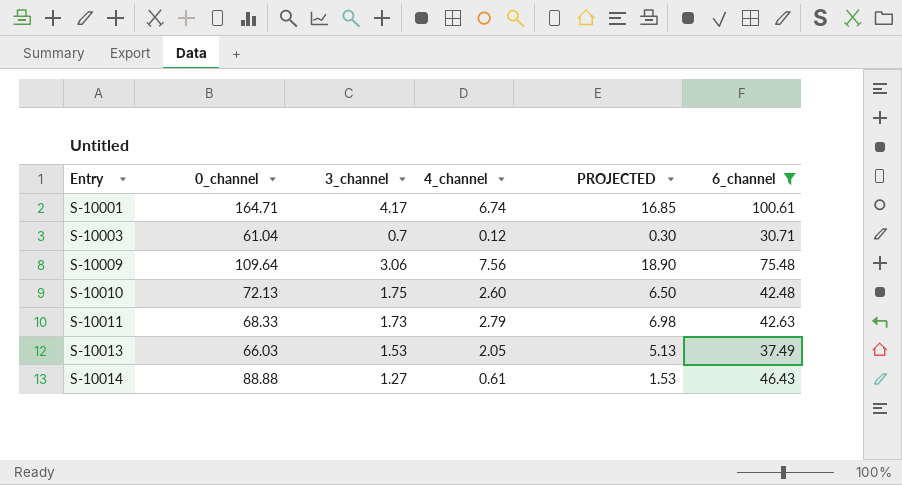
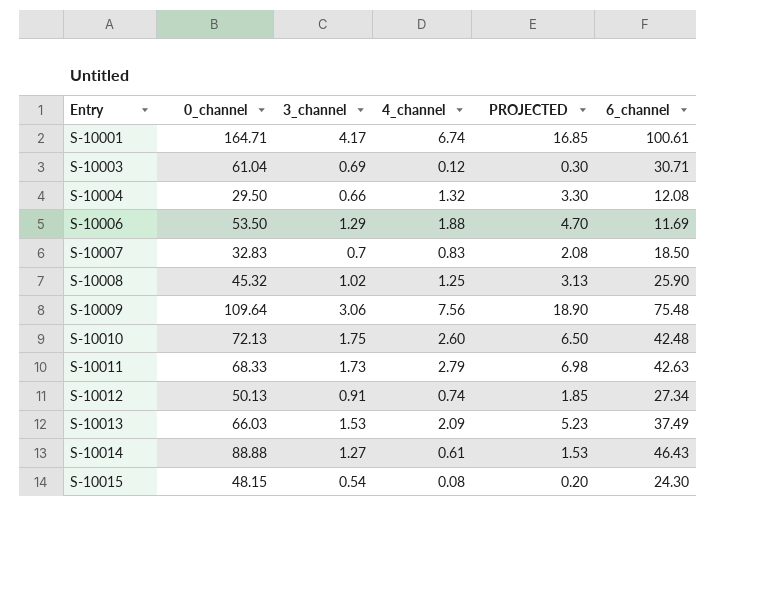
filter: 6_channel >= 30.71 -> none
S-10003 | 3_channel: 0.7 -> 0.69
S-10013 | 4_channel: 2.05 -> 2.09
S-10013 | PROJECTED: 5.13 -> 5.23

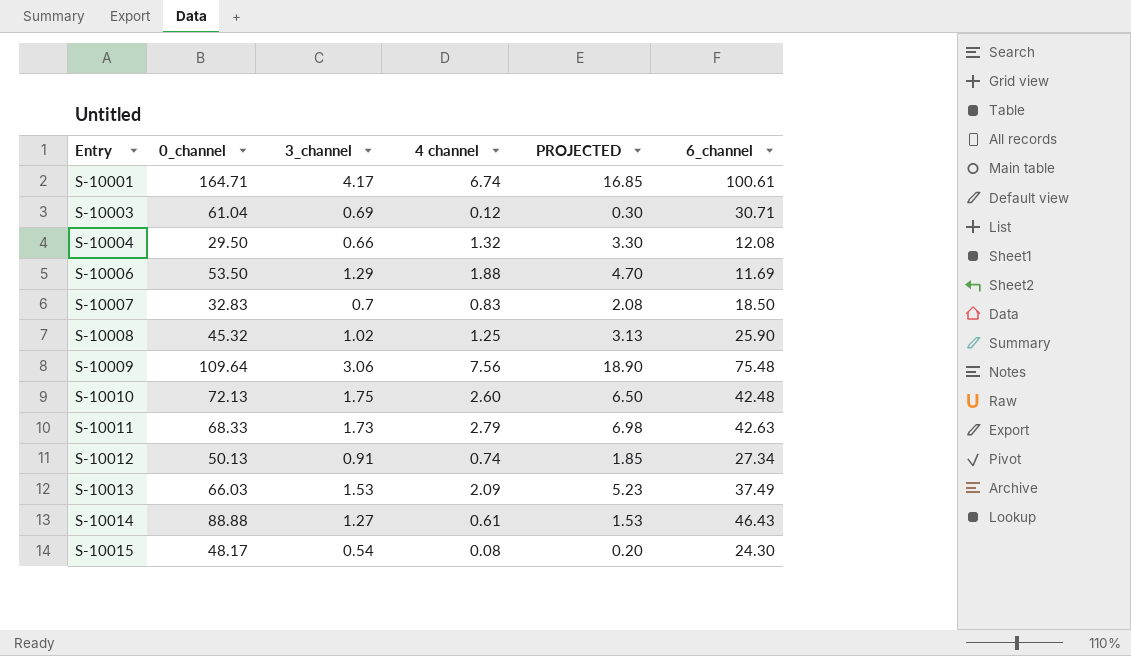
column name: 4_channel -> 4 channel
S-10015 | 0_channel: 48.15 -> 48.17

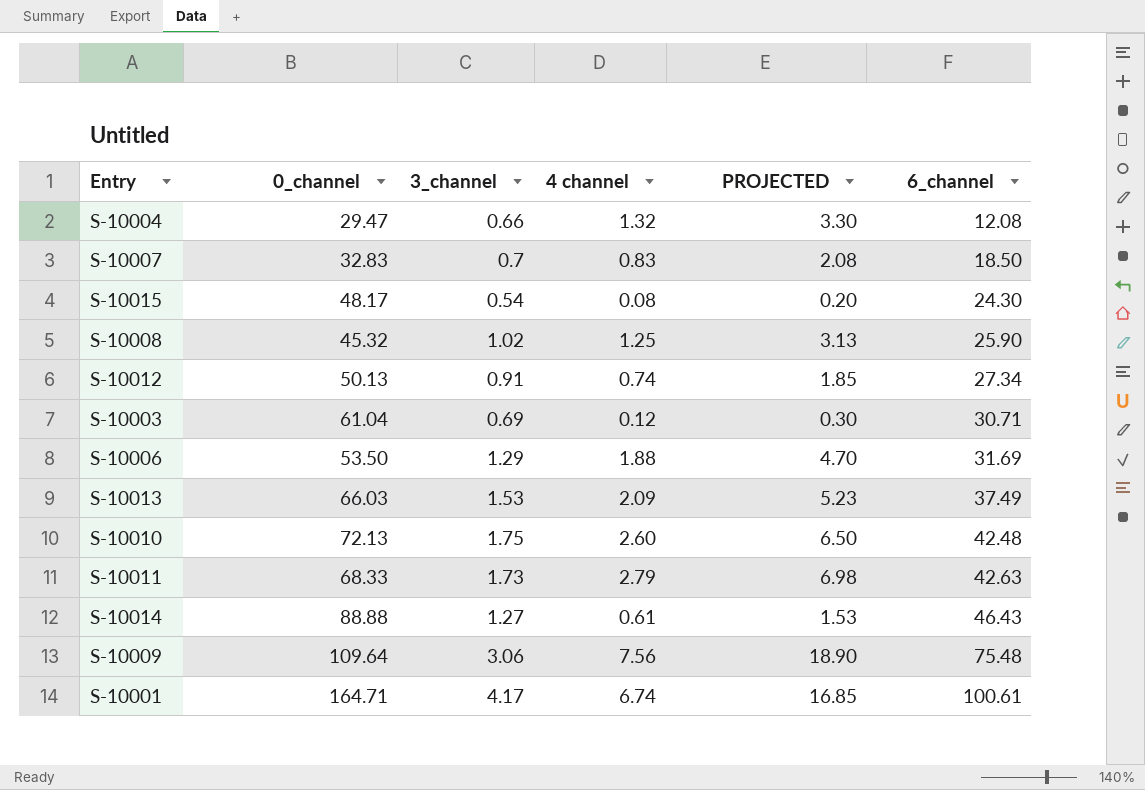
row order: Entry ascending -> 6_channel ascending
S-10004 | 0_channel: 29.50 -> 29.47
S-10006 | 6_channel: 11.69 -> 31.69

